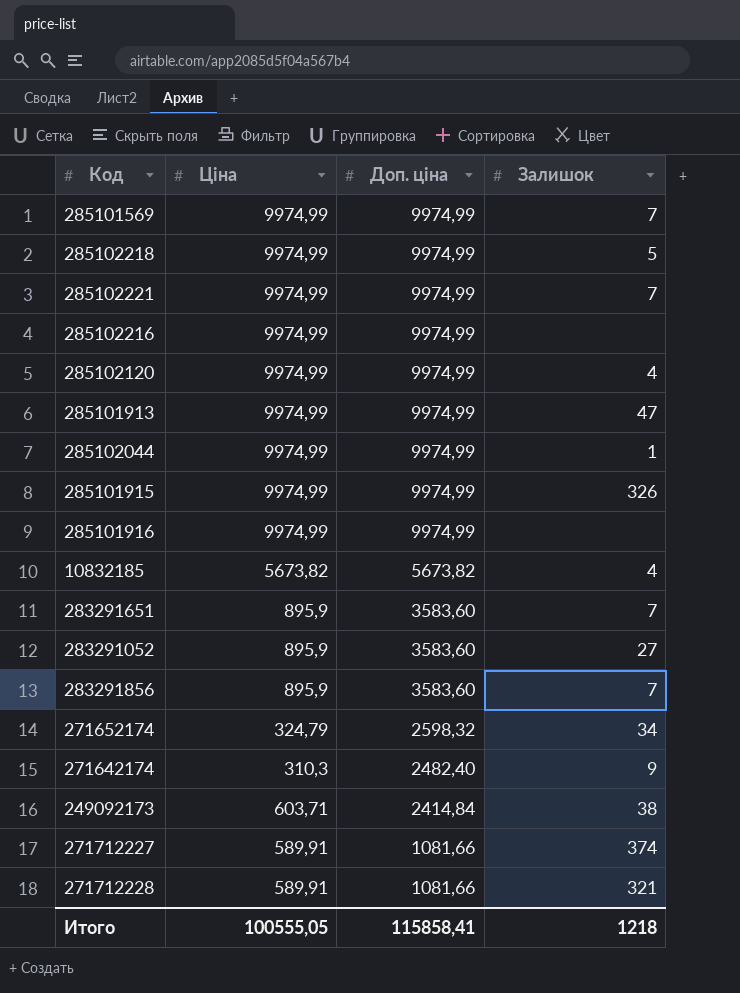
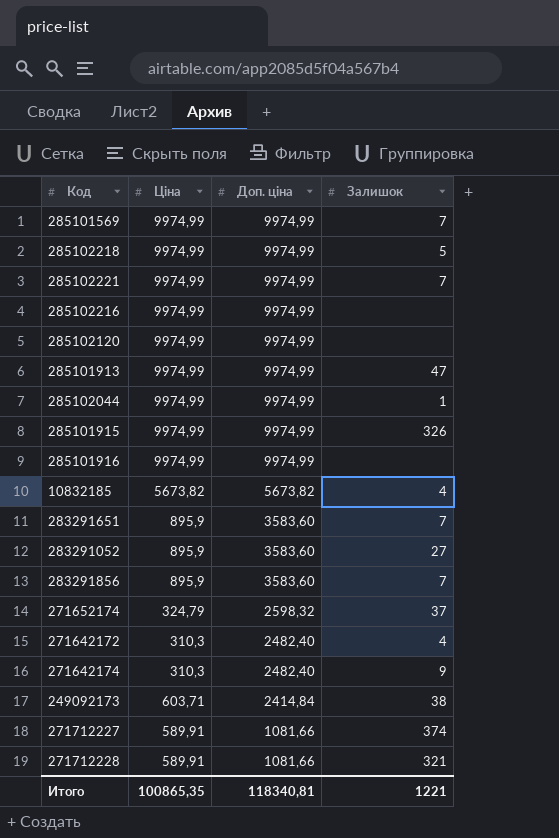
285102120 | Залишок: 4 -> none
271652174 | Залишок: 34 -> 37
row 271642172: none -> 310,3 | 2482,40 | 4
Итого | Ціна: 100555,05 -> 100865,35
Итого | Доп. ціна: 115858,41 -> 118340,81
Итого | Залишок: 1218 -> 1221

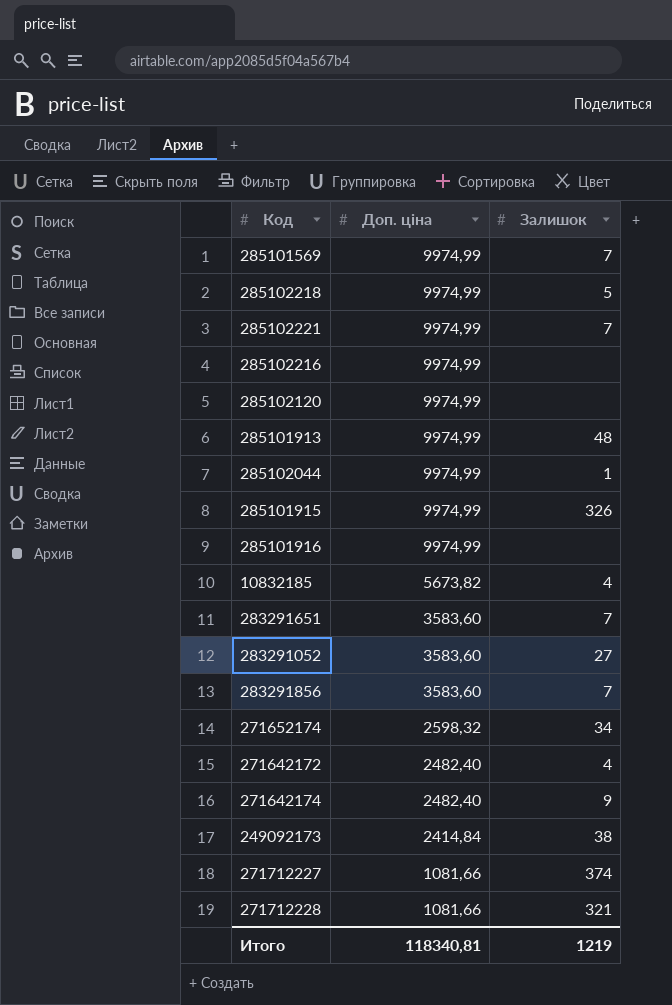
column Ціна | position: 2 -> none
285101913 | Залишок: 47 -> 48
271652174 | Залишок: 37 -> 34
Итого | Залишок: 1221 -> 1219

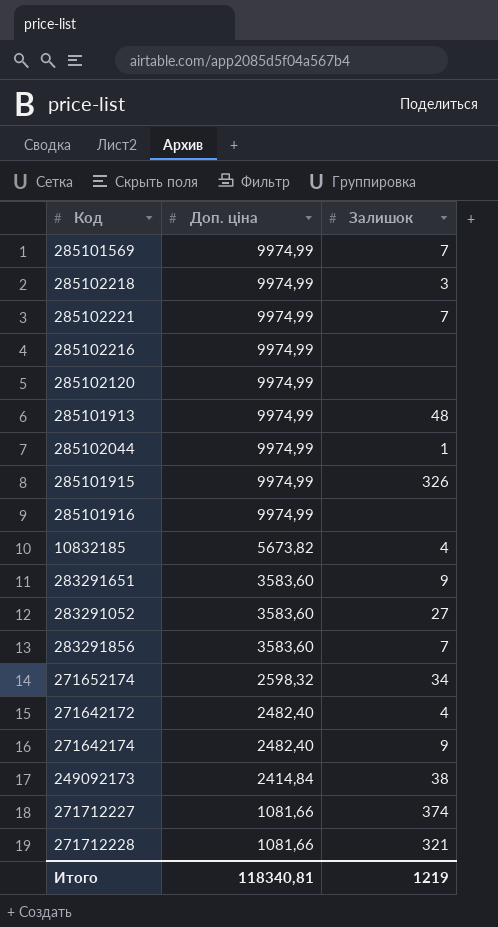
285102218 | Залишок: 5 -> 3
283291651 | Залишок: 7 -> 9

